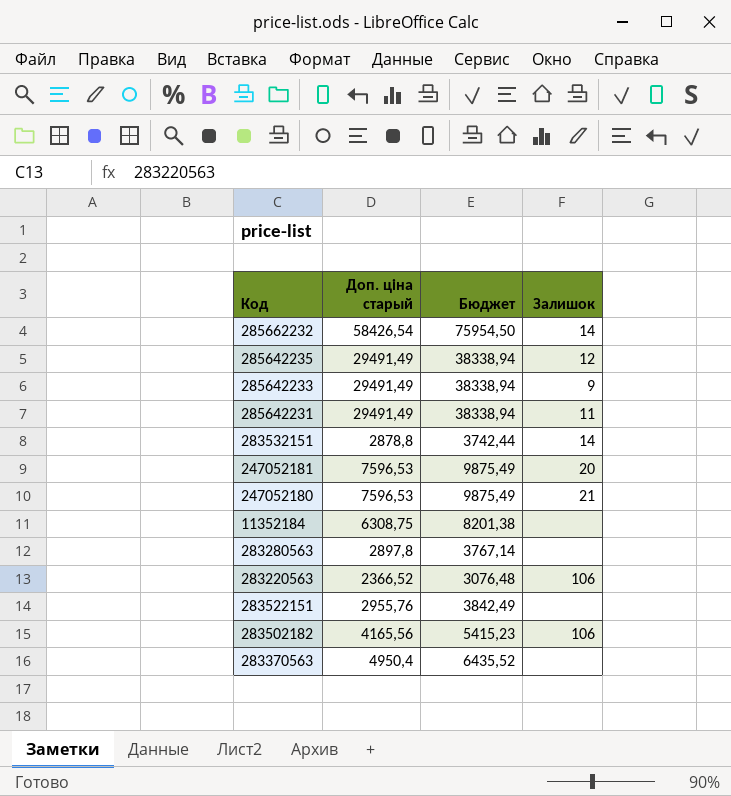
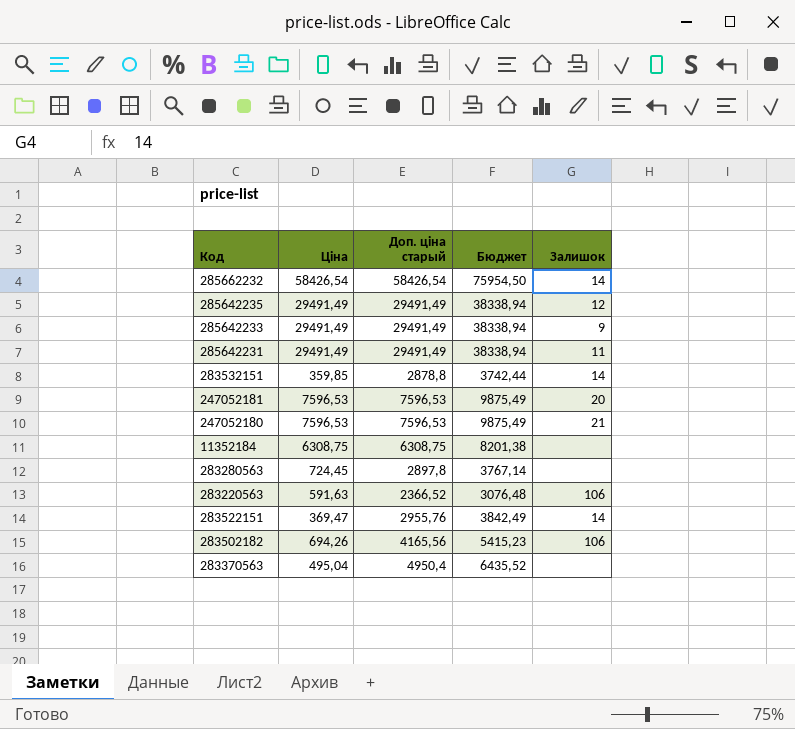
column Ціна | position: none -> 2
283522151 | Залишок: none -> 14

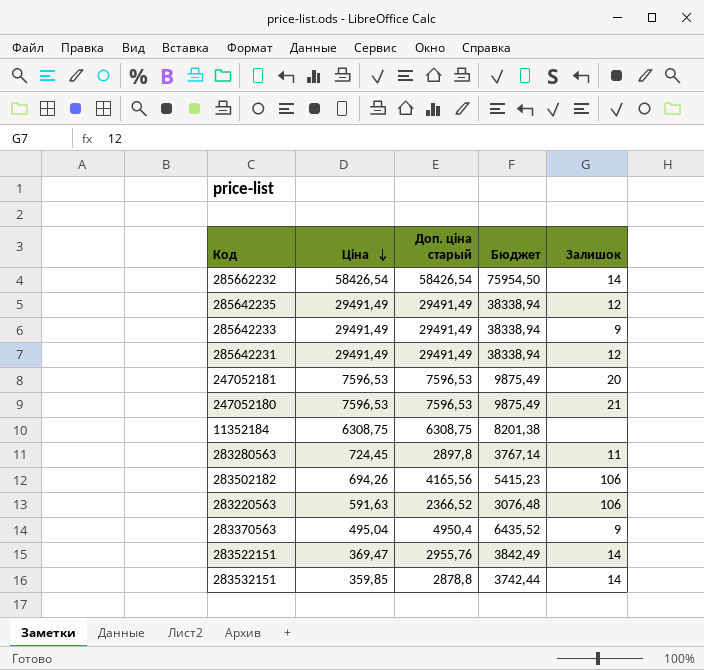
row order: none -> Ціна descending
285642231 | Залишок: 11 -> 12
283280563 | Залишок: none -> 11
283370563 | Залишок: none -> 9

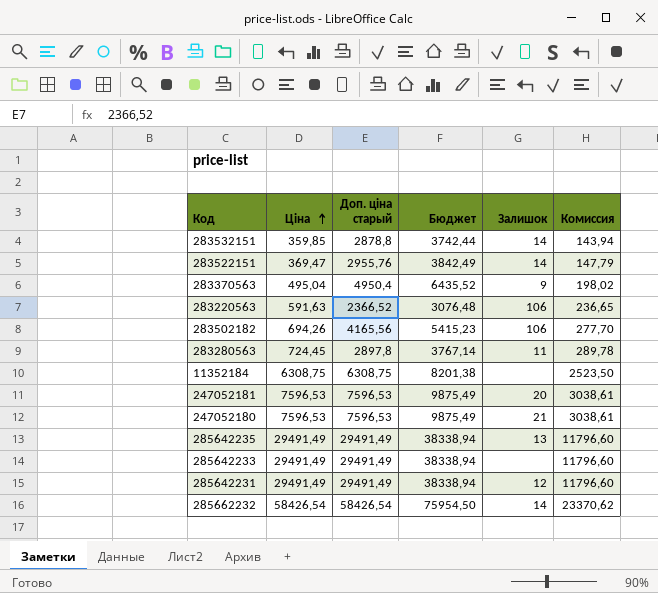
row order: Ціна descending -> Ціна ascending
column Комиссия | formula: none -> [Ціна] * 0,4
285642235 | Залишок: 12 -> 13
285642233 | Залишок: 9 -> none

